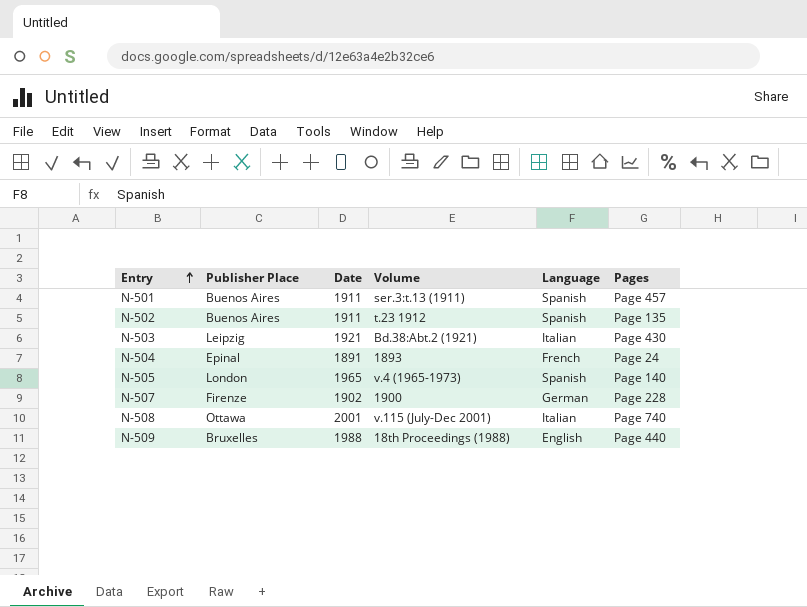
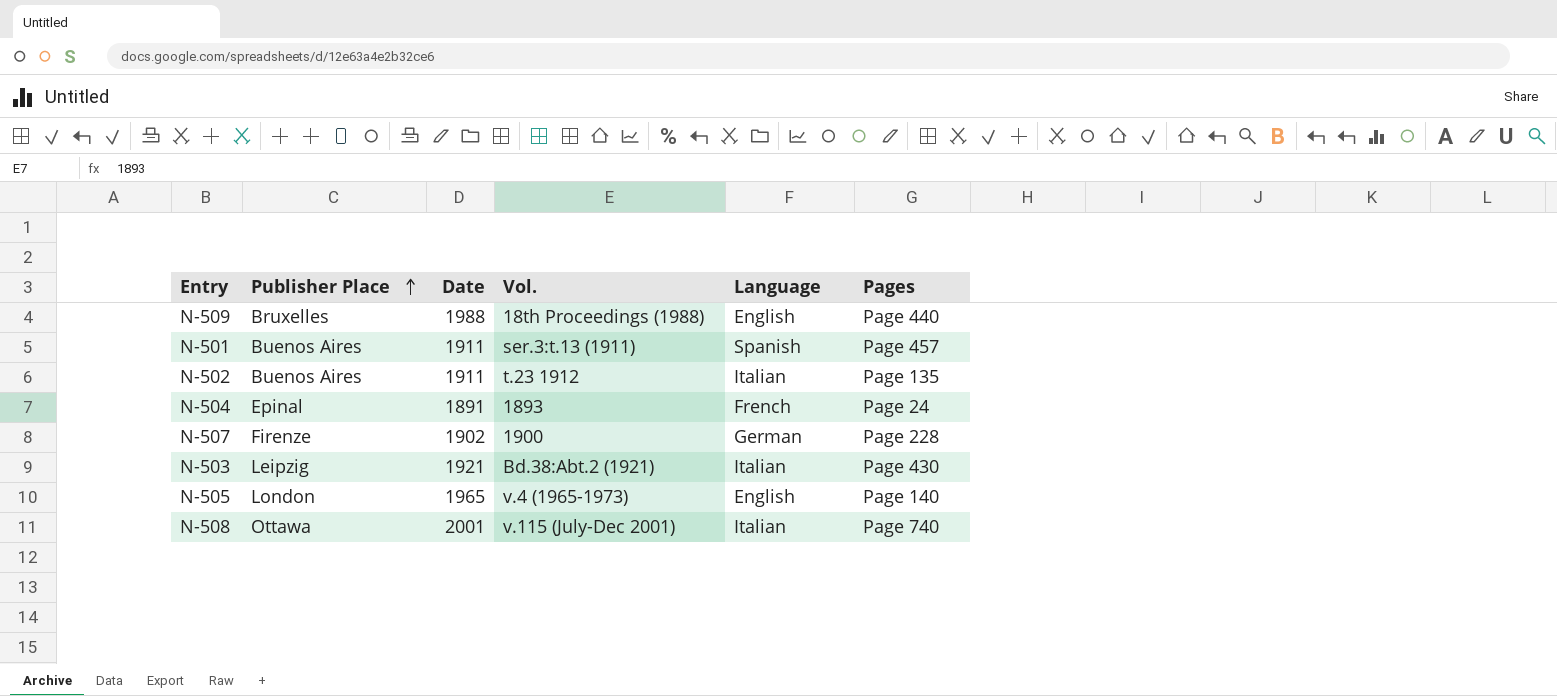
row order: Entry ascending -> Publisher Place ascending
column name: Volume -> Vol.
N-502 | Language: Spanish -> Italian
N-505 | Language: Spanish -> English

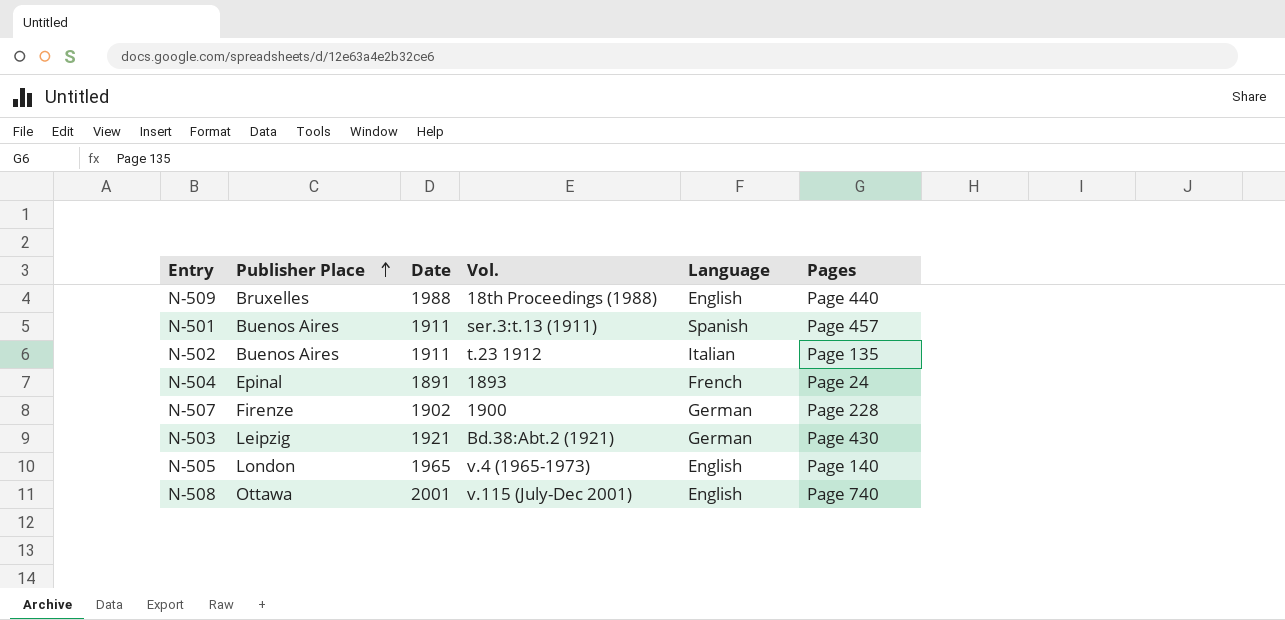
N-503 | Language: Italian -> German
N-508 | Language: Italian -> English

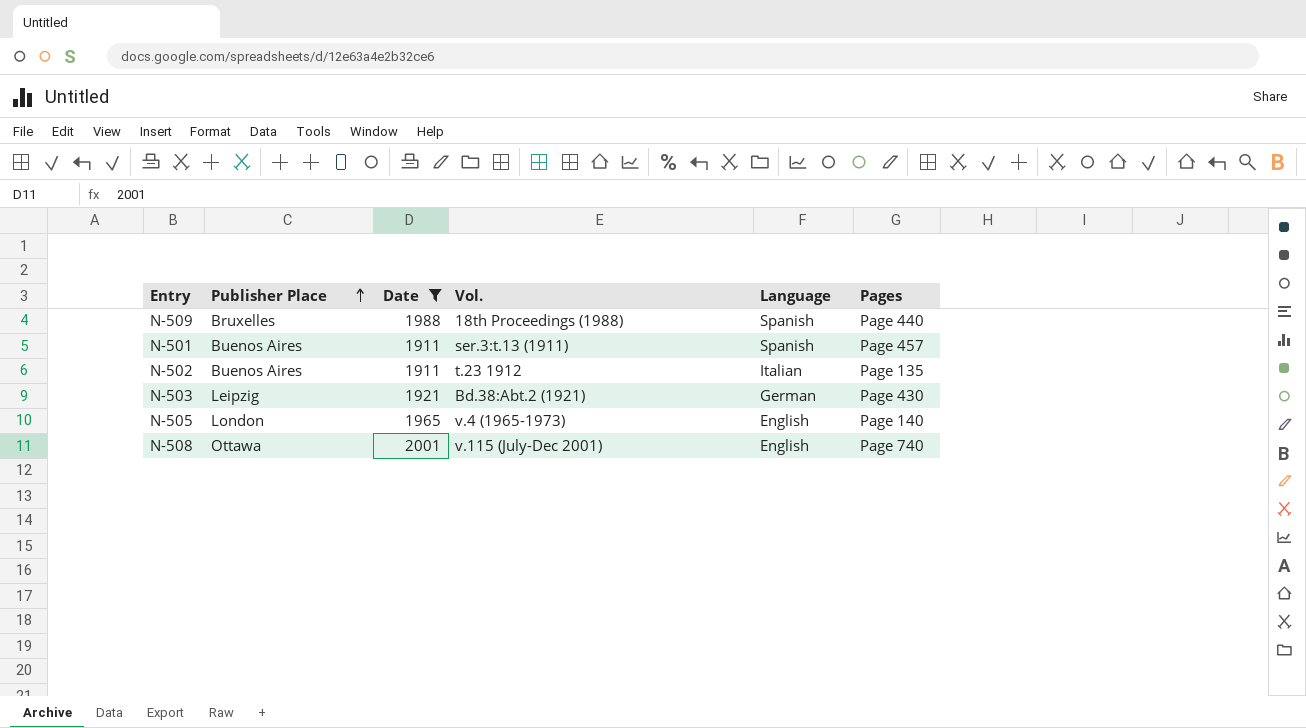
filter: none -> Date >= 1911
N-509 | Language: English -> Spanish

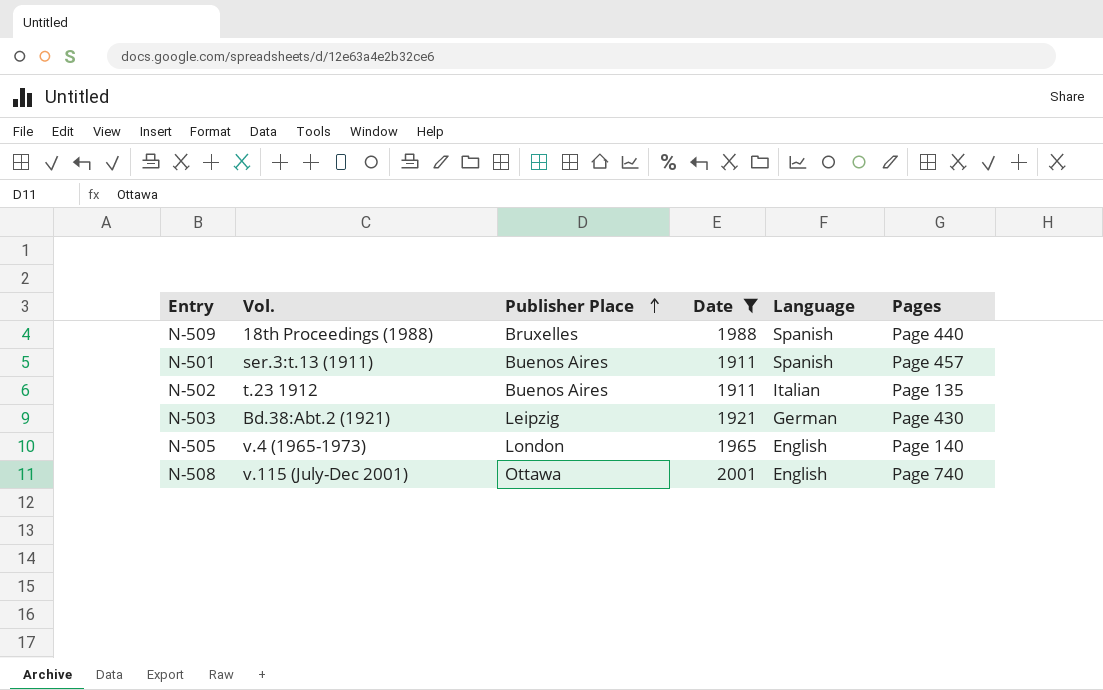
column Vol. | position: 4 -> 2

